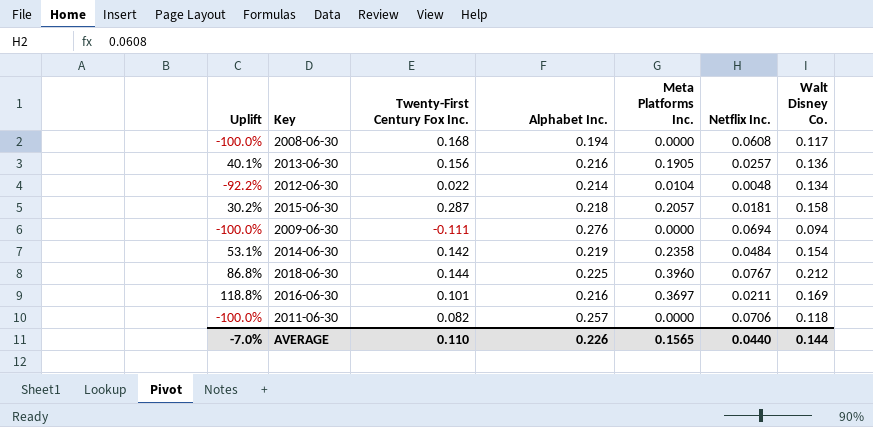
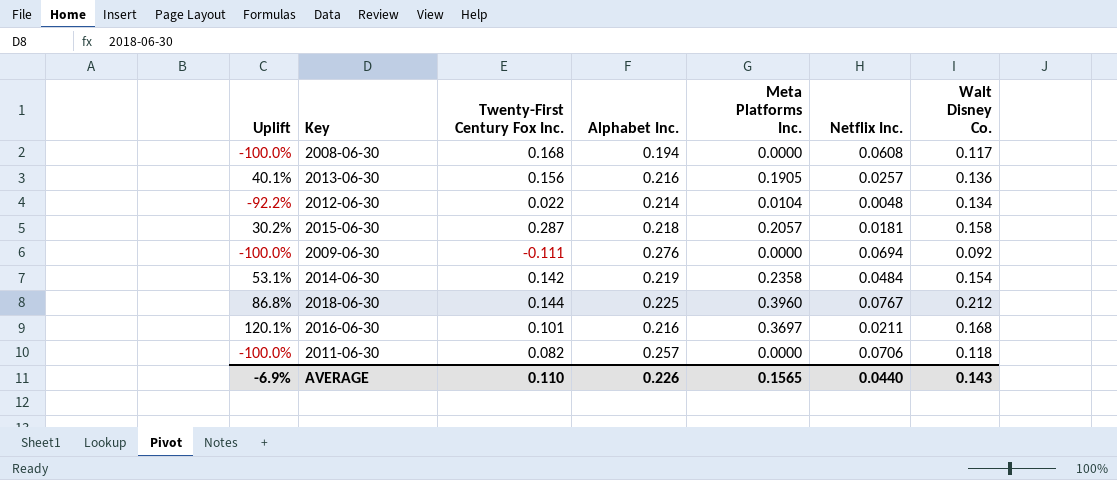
2009-06-30 | Walt Disney Co.: 0.094 -> 0.092
2016-06-30 | Uplift: 118.8% -> 120.1%
2016-06-30 | Walt Disney Co.: 0.169 -> 0.168
AVERAGE | Uplift: -7.0% -> -6.9%
AVERAGE | Walt Disney Co.: 0.144 -> 0.143

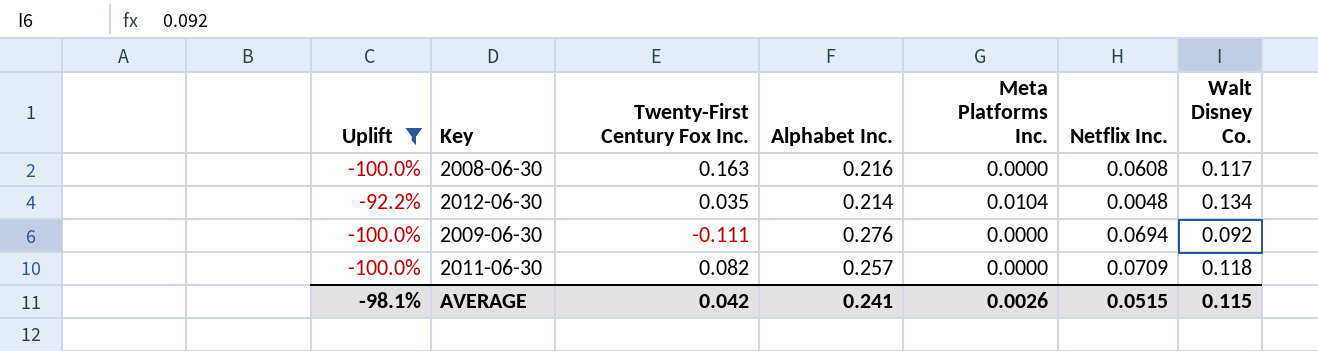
filter: none -> Uplift <= -92.2%
2008-06-30 | Twenty-First Century Fox Inc.: 0.168 -> 0.163
2008-06-30 | Alphabet Inc.: 0.194 -> 0.216
2012-06-30 | Twenty-First Century Fox Inc.: 0.022 -> 0.035
2011-06-30 | Netflix Inc.: 0.0706 -> 0.0709
AVERAGE | Uplift: -6.9% -> -98.1%
AVERAGE | Twenty-First Century Fox Inc.: 0.110 -> 0.042
AVERAGE | Alphabet Inc.: 0.226 -> 0.241
AVERAGE | Meta Platforms Inc.: 0.1565 -> 0.0026
AVERAGE | Netflix Inc.: 0.0440 -> 0.0515
AVERAGE | Walt Disney Co.: 0.143 -> 0.115

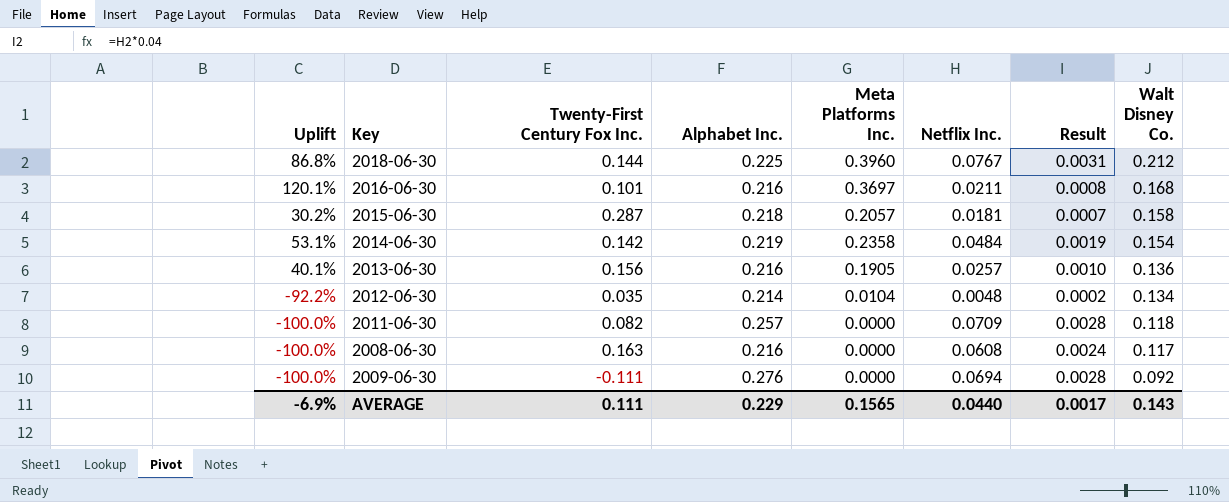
filter: Uplift <= -92.2% -> none
row order: none -> Walt Disney Co. descending
column Result | formula: none -> [Netflix Inc.] * 0.04
AVERAGE | Uplift: -98.1% -> -6.9%
AVERAGE | Twenty-First Century Fox Inc.: 0.042 -> 0.111
AVERAGE | Alphabet Inc.: 0.241 -> 0.229
AVERAGE | Meta Platforms Inc.: 0.0026 -> 0.1565
AVERAGE | Netflix Inc.: 0.0515 -> 0.0440
AVERAGE | Walt Disney Co.: 0.115 -> 0.143

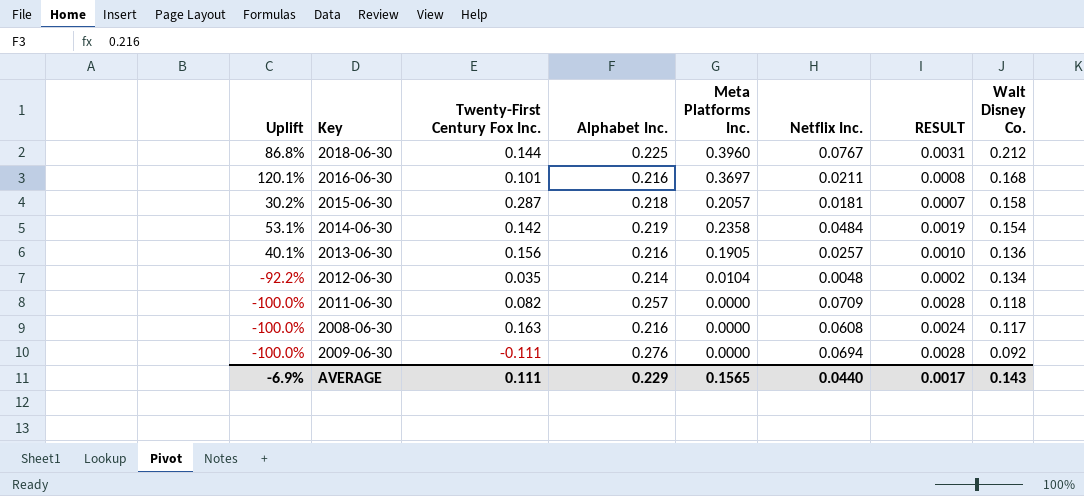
column name: Result -> RESULT

